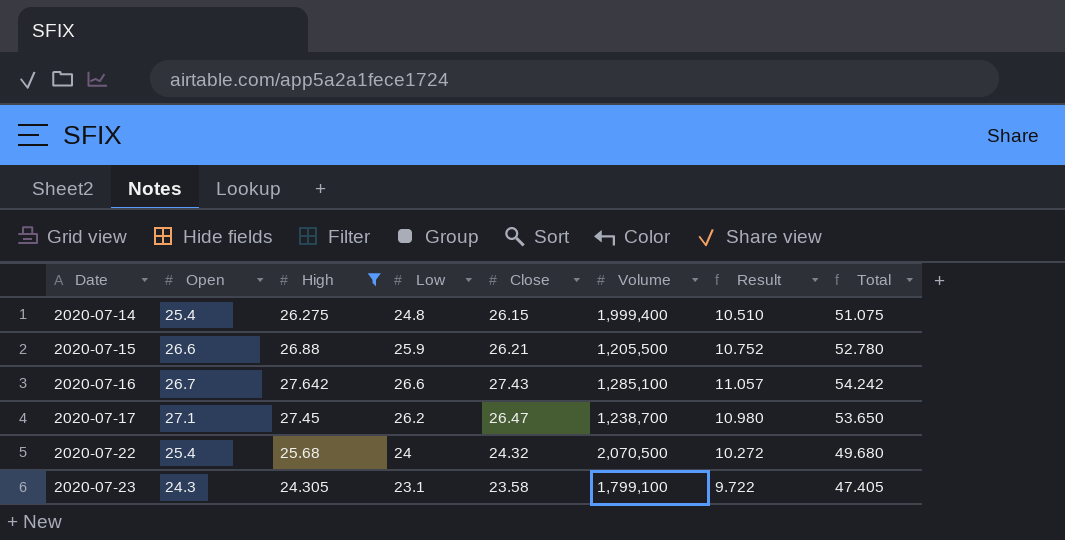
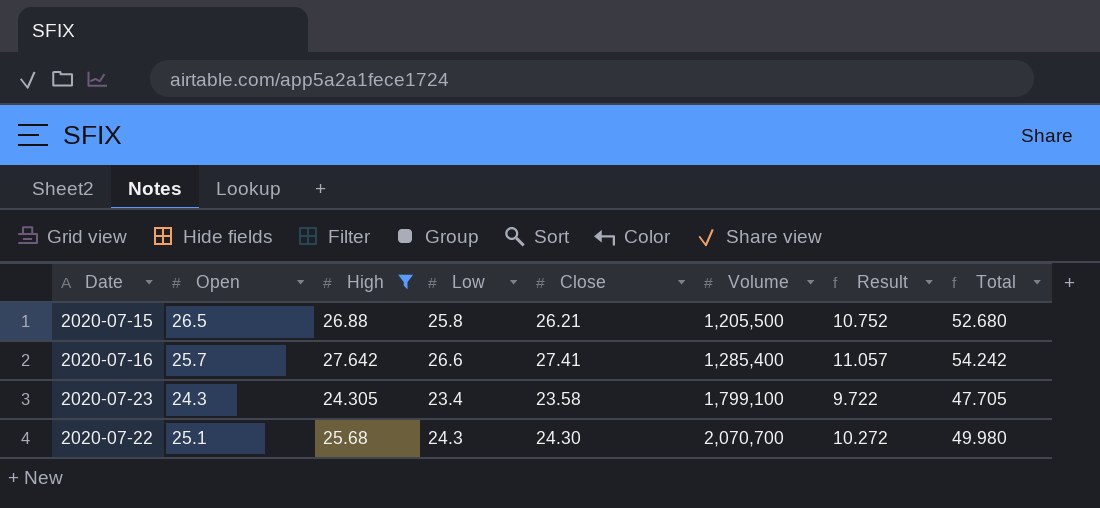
row order: Date ascending -> Volume ascending
row 2020-07-14: 25.4 | 26.275 | 24.8 | 26.15 | 1,999,400 | 10.510 | 51.075 -> none
row 2020-07-17: 27.1 | 27.45 | 26.2 | 26.47 | 1,238,700 | 10.980 | 53.650 -> none
2020-07-15 | Open: 26.6 -> 26.5
2020-07-15 | Low: 25.9 -> 25.8
2020-07-15 | Total: 52.780 -> 52.680
2020-07-16 | Open: 26.7 -> 25.7
2020-07-16 | Close: 27.43 -> 27.41
2020-07-16 | Volume: 1,285,100 -> 1,285,400
2020-07-23 | Low: 23.1 -> 23.4
2020-07-23 | Total: 47.405 -> 47.705
2020-07-22 | Open: 25.4 -> 25.1
2020-07-22 | Low: 24 -> 24.3
2020-07-22 | Close: 24.32 -> 24.30
2020-07-22 | Volume: 2,070,500 -> 2,070,700
2020-07-22 | Total: 49.680 -> 49.980

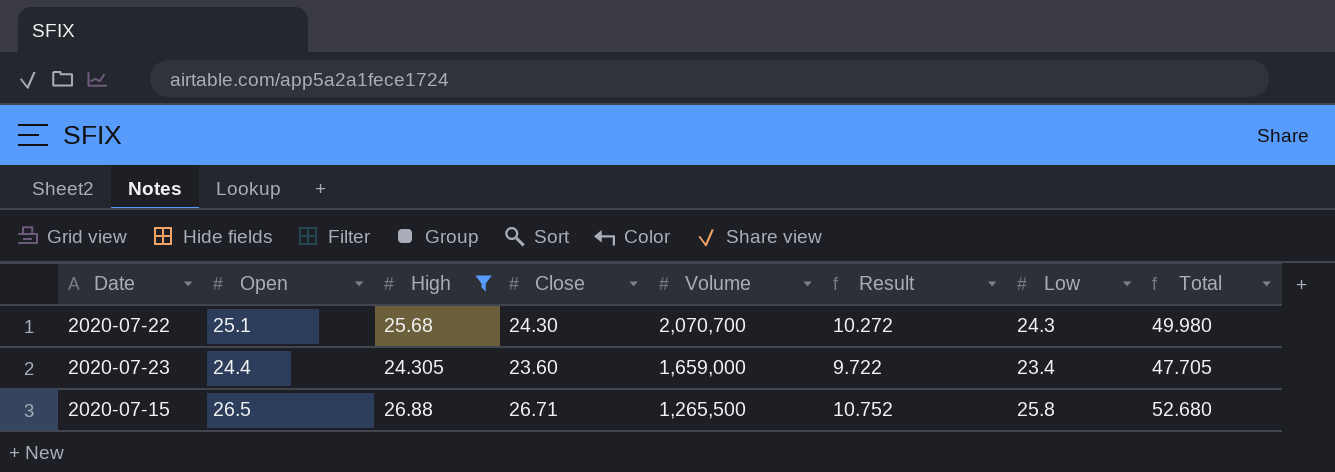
row order: Volume ascending -> Volume descending
column Low | position: 4 -> 7
row 2020-07-16: 25.7 | 27.642 | 26.6 | 27.41 | 1,285,400 | 11.057 | 54.242 -> none
2020-07-23 | Open: 24.3 -> 24.4
2020-07-23 | Close: 23.58 -> 23.60
2020-07-23 | Volume: 1,799,100 -> 1,659,000
2020-07-15 | Close: 26.21 -> 26.71
2020-07-15 | Volume: 1,205,500 -> 1,265,500

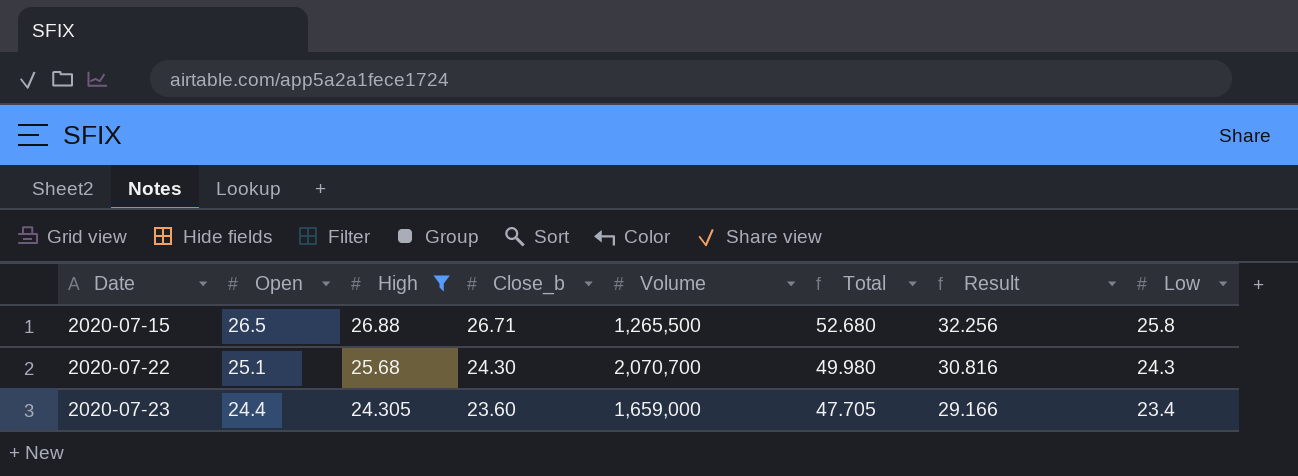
row order: Volume descending -> Date ascending
column name: Close -> Close_b
column Total | position: 8 -> 6
column Result | formula: [High] * 0.4 -> [High] * 1.2

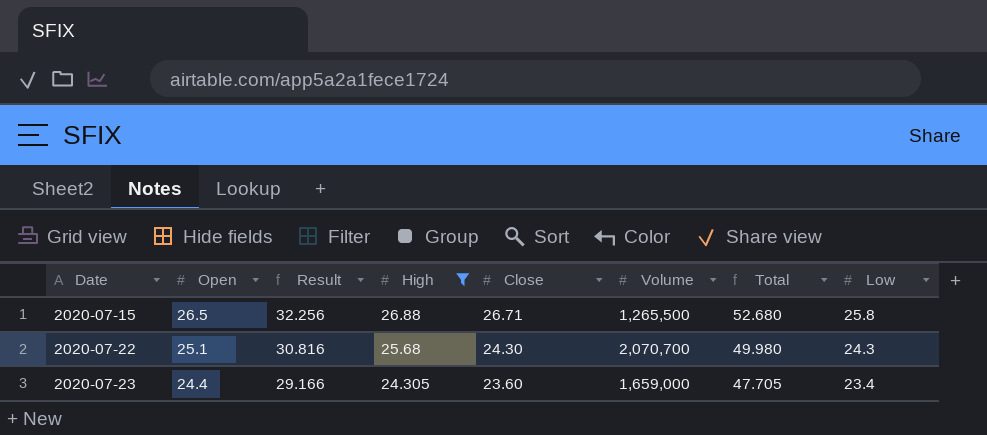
column Result | position: 7 -> 3
column name: Close_b -> Close

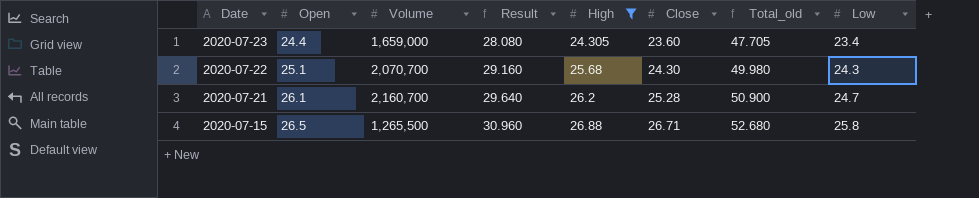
row order: Date ascending -> Date descending
column Volume | position: 6 -> 3
column Result | formula: [High] * 1.2 -> [Low] * 1.2
column name: Total -> Total_old
row 2020-07-21: none -> 26.1 | 2,160,700 | 29.640 | 26.2 | 25.28 | 50.900 | 24.7

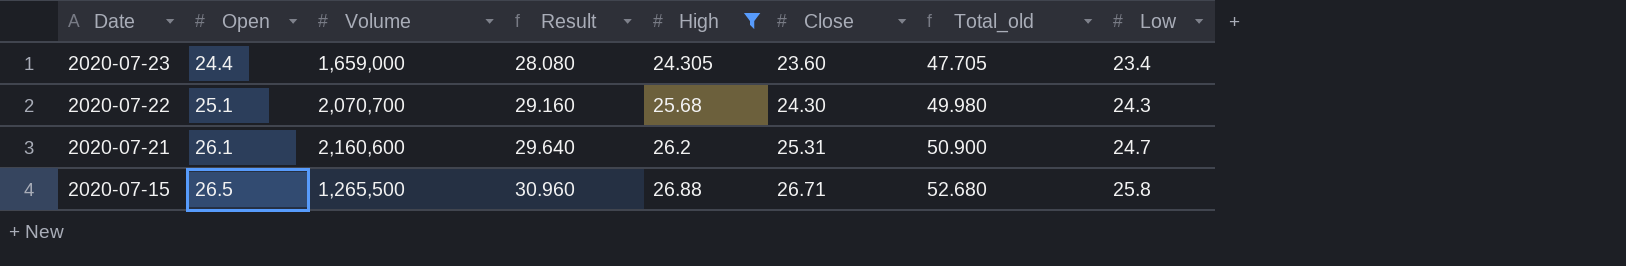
2020-07-21 | Volume: 2,160,700 -> 2,160,600
2020-07-21 | Close: 25.28 -> 25.31

